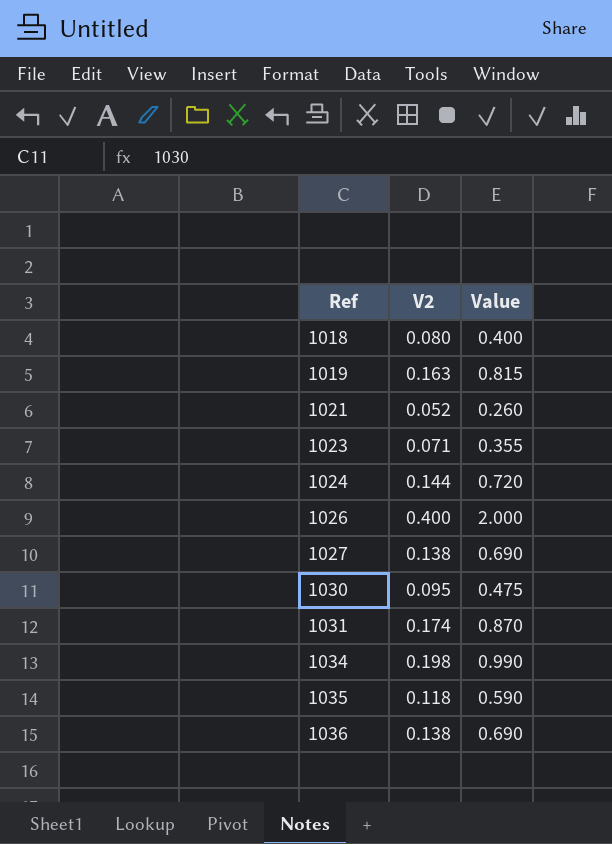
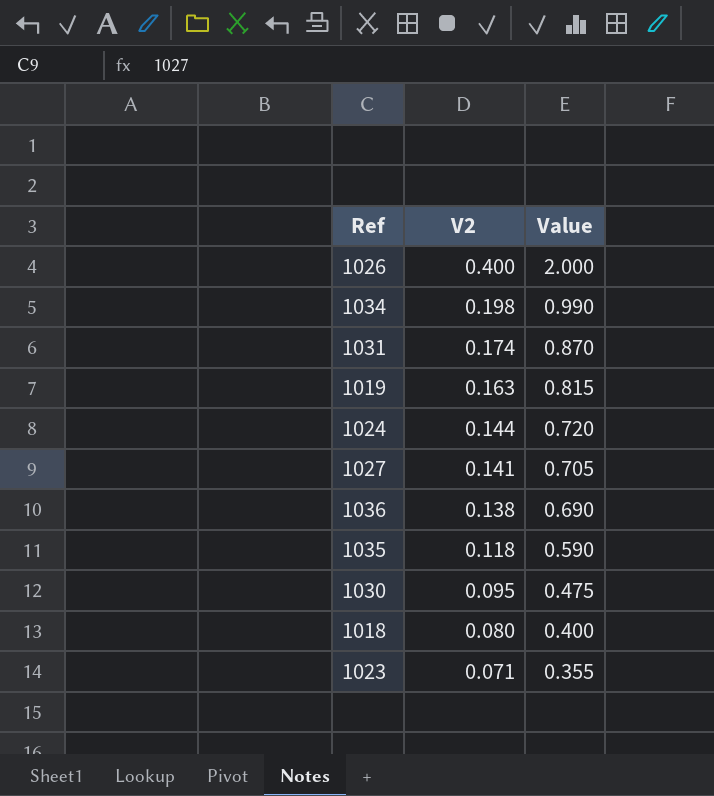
row order: Ref ascending -> V2 descending
row 1021: 0.052 | 0.260 -> none
1027 | V2: 0.138 -> 0.141
1027 | Value: 0.690 -> 0.705

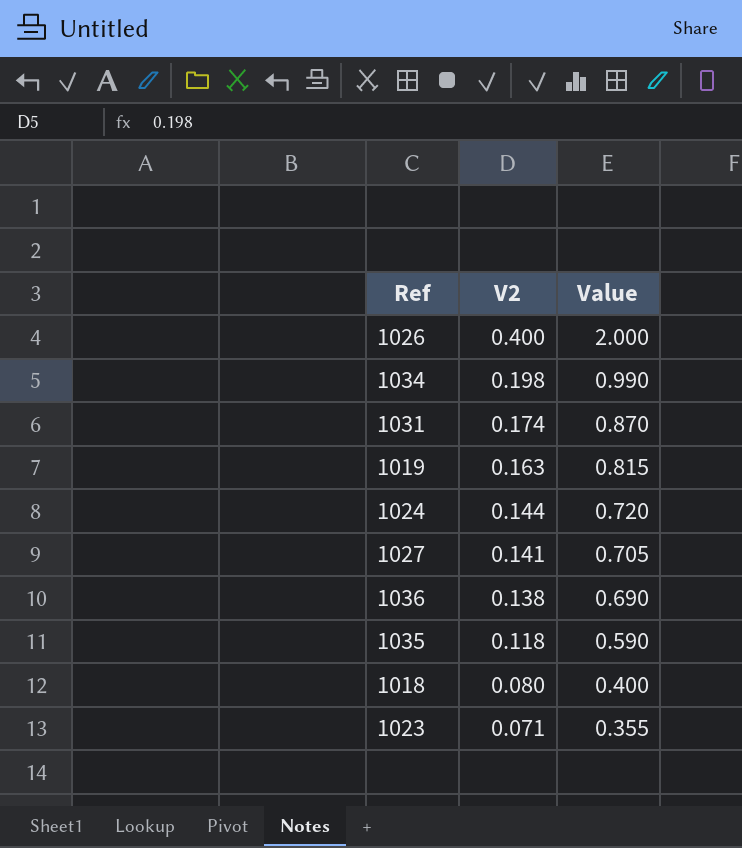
row 1030: 0.095 | 0.475 -> none

